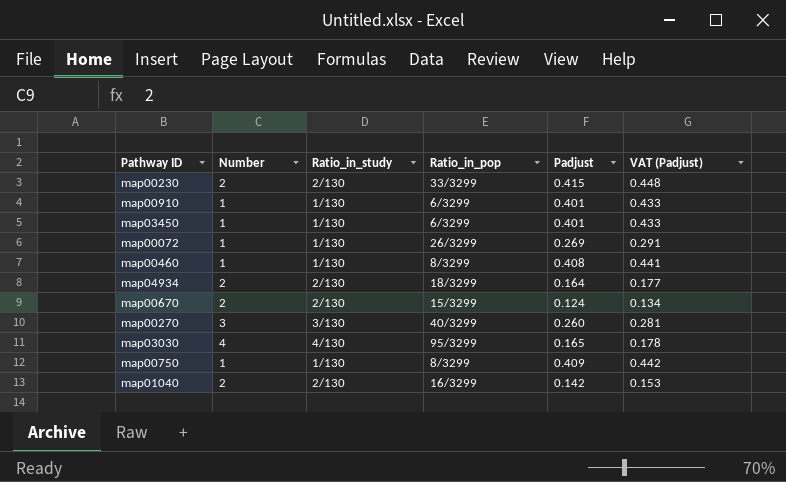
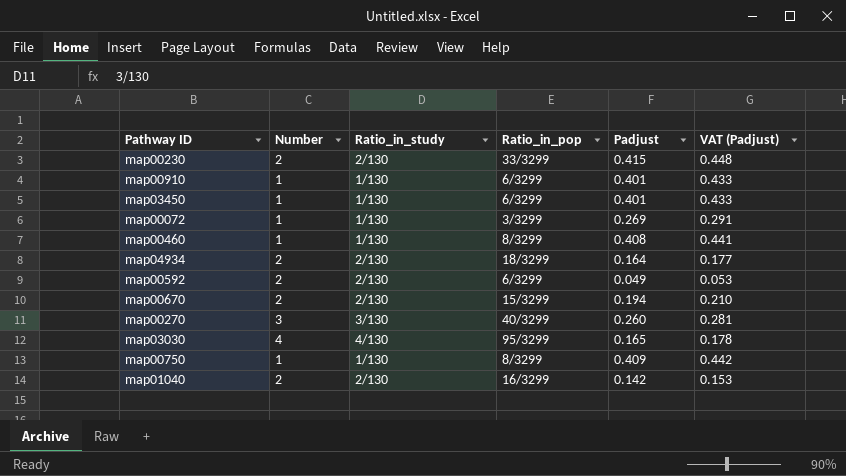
map00072 | Ratio_in_pop: 26/3299 -> 3/3299
row map00592: none -> 2 | 2/130 | 6/3299 | 0.049 | 0.053
map00670 | Padjust: 0.124 -> 0.194
map00670 | VAT (Padjust): 0.134 -> 0.210

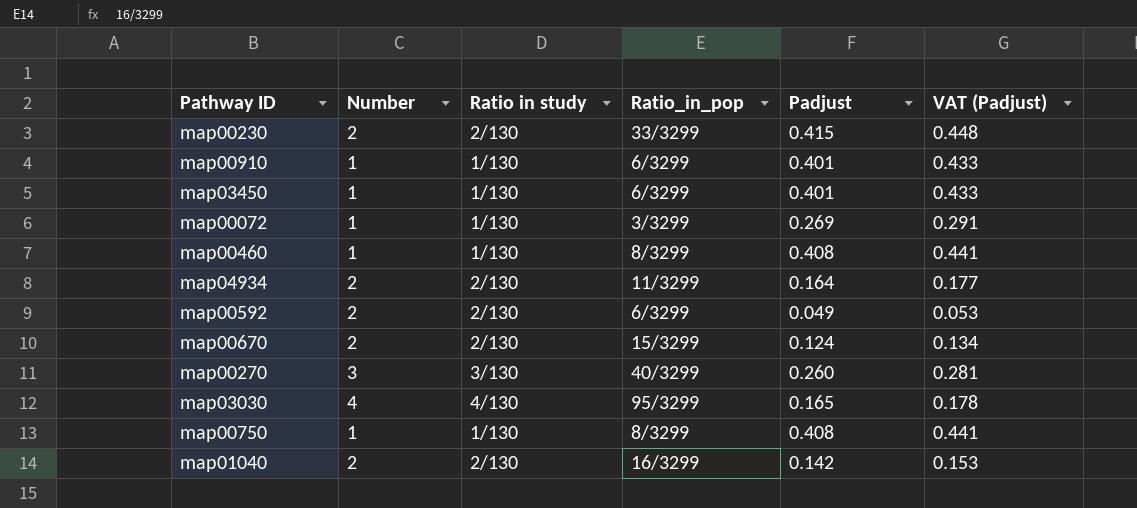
column name: Ratio_in_study -> Ratio in study
map04934 | Ratio_in_pop: 18/3299 -> 11/3299
map00670 | Padjust: 0.194 -> 0.124
map00670 | VAT (Padjust): 0.210 -> 0.134
map00750 | Padjust: 0.409 -> 0.408
map00750 | VAT (Padjust): 0.442 -> 0.441

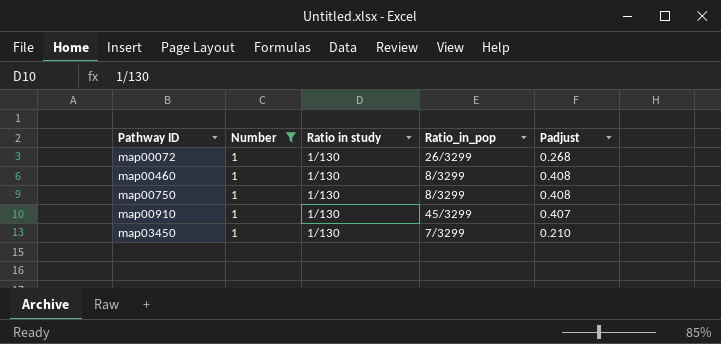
filter: none -> Number = 1
row order: none -> Pathway ID ascending
column VAT (Padjust) | formula: [Padjust] * 1.08 -> none
map00072 | Ratio_in_pop: 3/3299 -> 26/3299
map00072 | Padjust: 0.269 -> 0.268
map00910 | Ratio_in_pop: 6/3299 -> 45/3299
map00910 | Padjust: 0.401 -> 0.407
map03450 | Ratio_in_pop: 6/3299 -> 7/3299
map03450 | Padjust: 0.401 -> 0.210

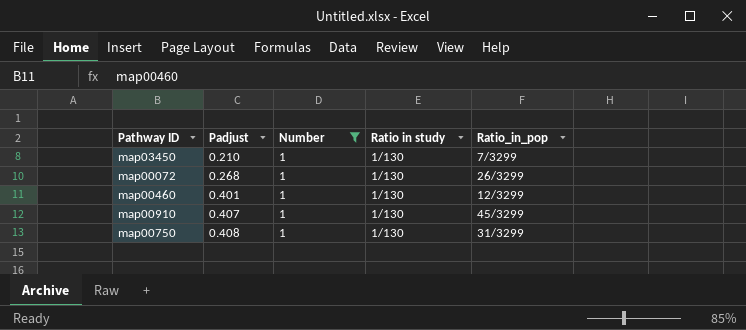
row order: Pathway ID ascending -> Padjust ascending
column Padjust | position: 5 -> 2
map00460 | Padjust: 0.408 -> 0.401
map00460 | Ratio_in_pop: 8/3299 -> 12/3299
map00750 | Ratio_in_pop: 8/3299 -> 31/3299

